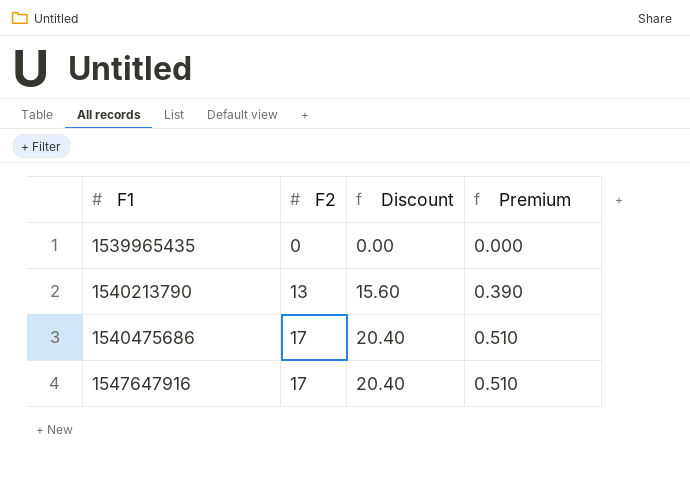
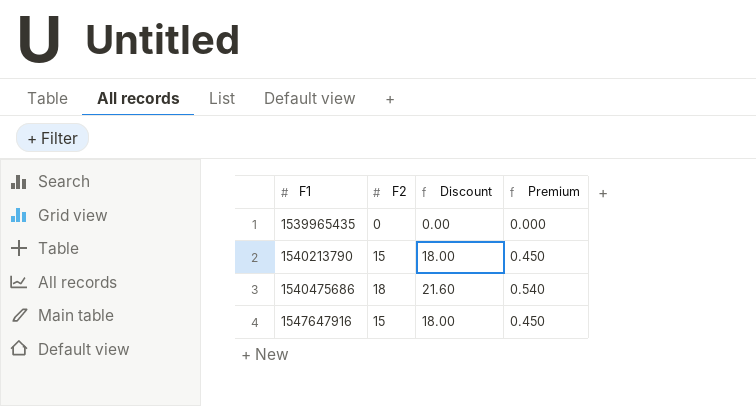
1540213790 | F2: 13 -> 15
1540213790 | Discount: 15.60 -> 18.00
1540213790 | Premium: 0.390 -> 0.450
1540475686 | F2: 17 -> 18
1540475686 | Discount: 20.40 -> 21.60
1540475686 | Premium: 0.510 -> 0.540
1547647916 | F2: 17 -> 15
1547647916 | Discount: 20.40 -> 18.00
1547647916 | Premium: 0.510 -> 0.450

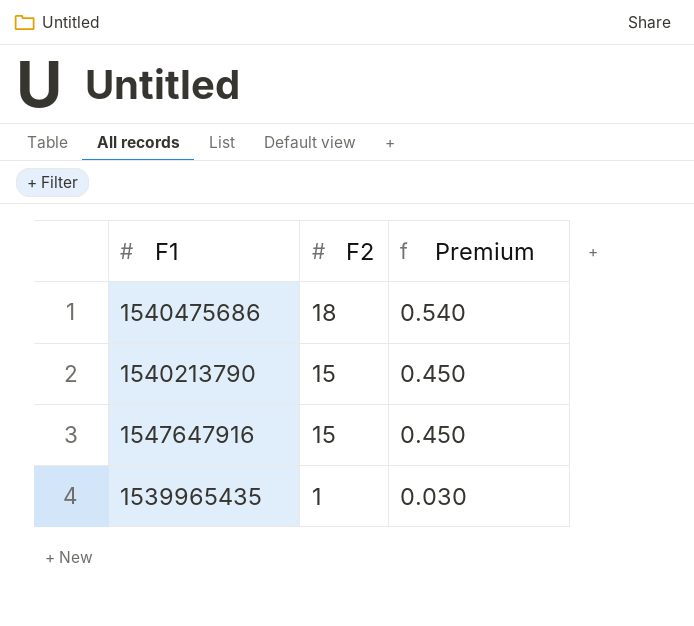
row order: F1 ascending -> F2 descending
column Discount | formula: [F2] * 1.2 -> none
1539965435 | F2: 0 -> 1
1539965435 | Premium: 0.000 -> 0.030

